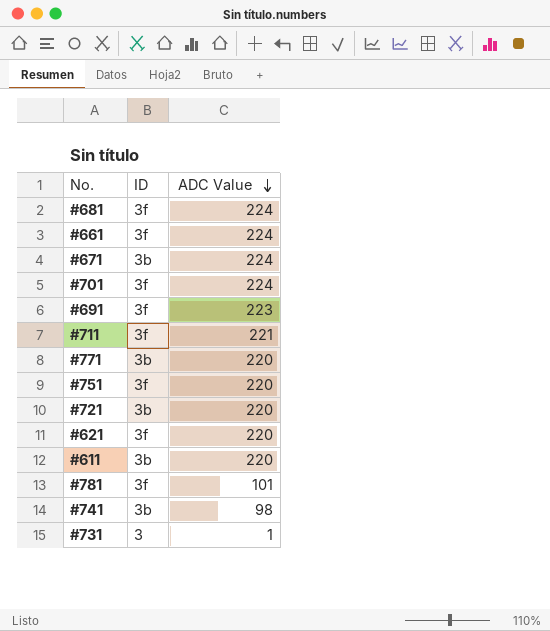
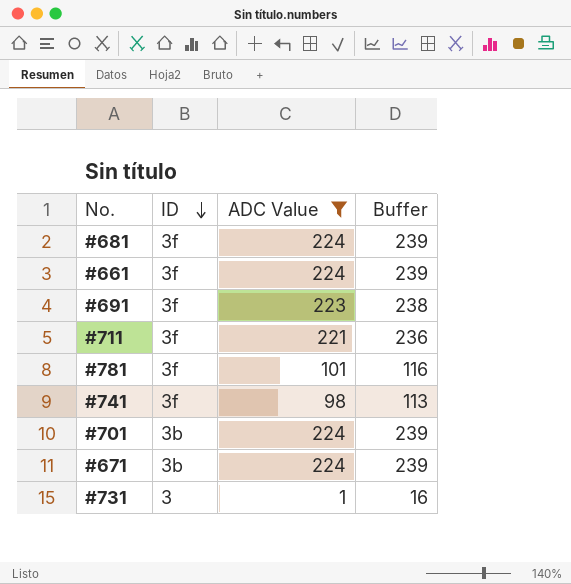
filter: none -> ADC Value != 220
row order: ADC Value descending -> ID descending
column Buffer | formula: none -> [ADC Value] + 15
#741 | ID: 3b -> 3f
#701 | ID: 3f -> 3b

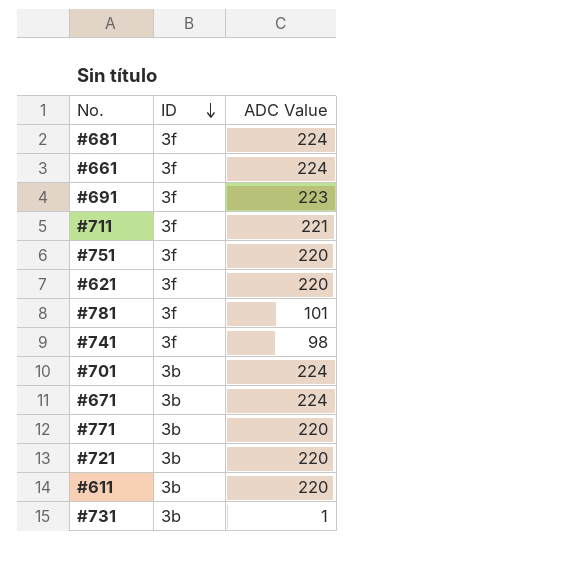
filter: ADC Value != 220 -> none
column Buffer | formula: [ADC Value] + 15 -> none
#731 | ID: 3 -> 3b

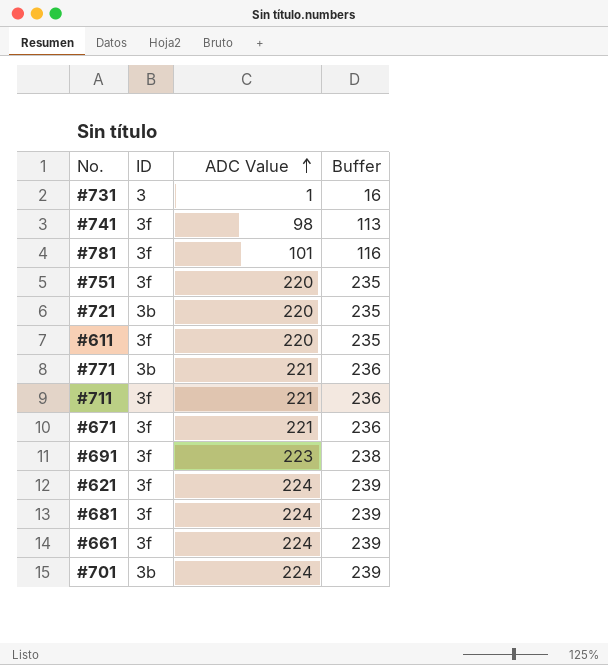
row order: ID descending -> ADC Value ascending
column Buffer | formula: none -> [ADC Value] + 15
#731 | ID: 3b -> 3
#611 | ID: 3b -> 3f
#771 | ADC Value: 220 -> 221
#671 | ID: 3b -> 3f
#671 | ADC Value: 224 -> 221
#621 | ADC Value: 220 -> 224

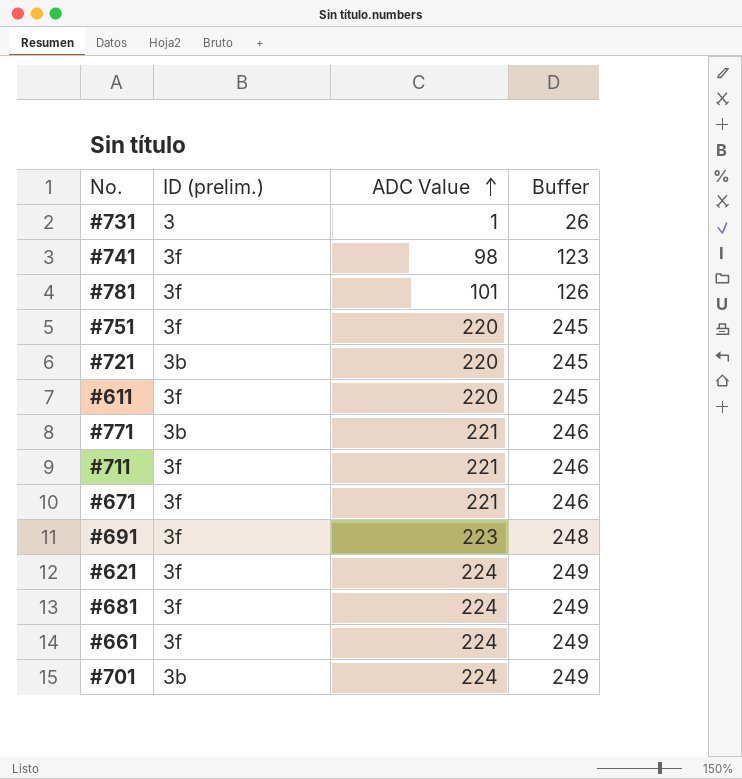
column name: ID -> ID (prelim.)
column Buffer | formula: [ADC Value] + 15 -> [ADC Value] + 25

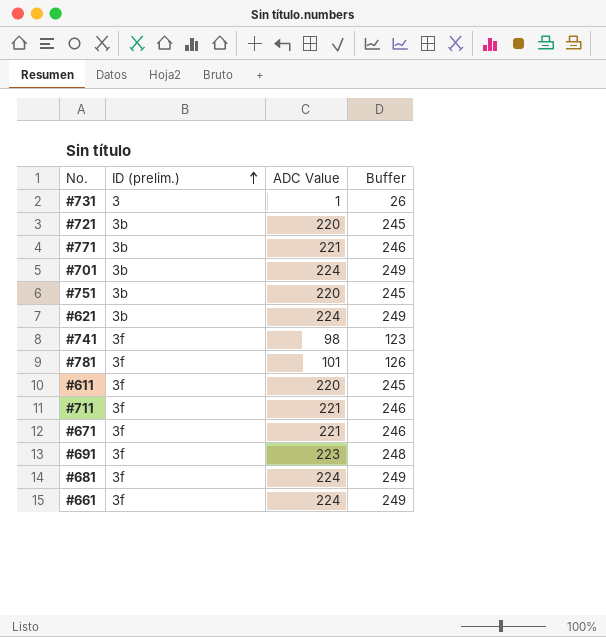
row order: ADC Value ascending -> ID (prelim.) ascending
#751 | ID (prelim.): 3f -> 3b
#621 | ID (prelim.): 3f -> 3b

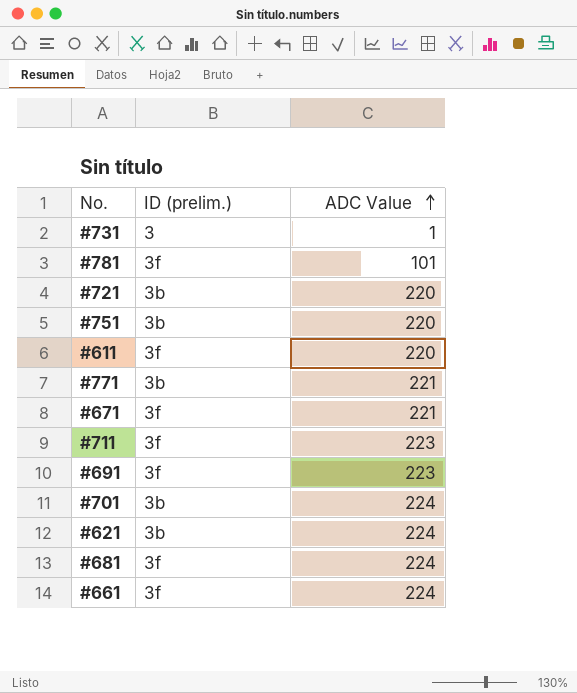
row order: ID (prelim.) ascending -> ADC Value ascending
column Buffer | formula: [ADC Value] + 25 -> none
row #741: 3f | 98 | 123 -> none
#711 | ADC Value: 221 -> 223

